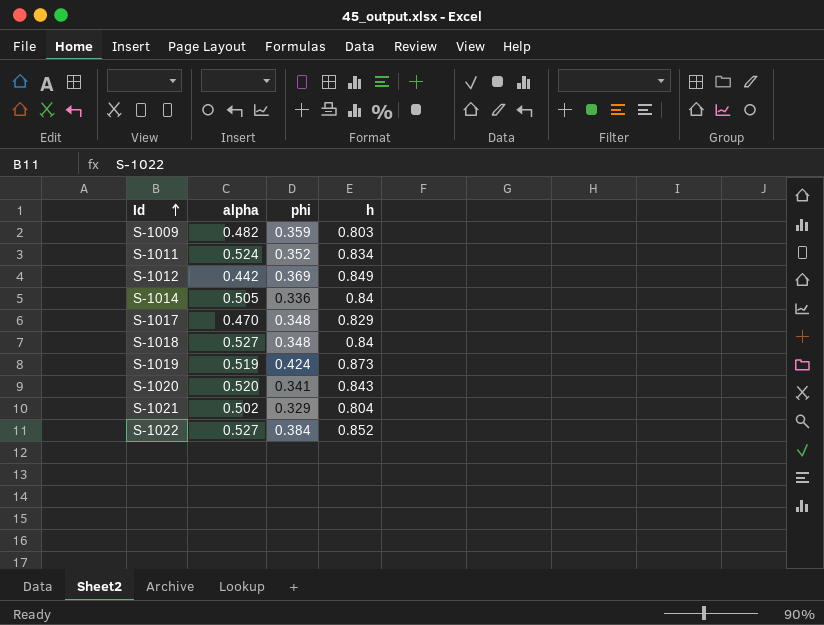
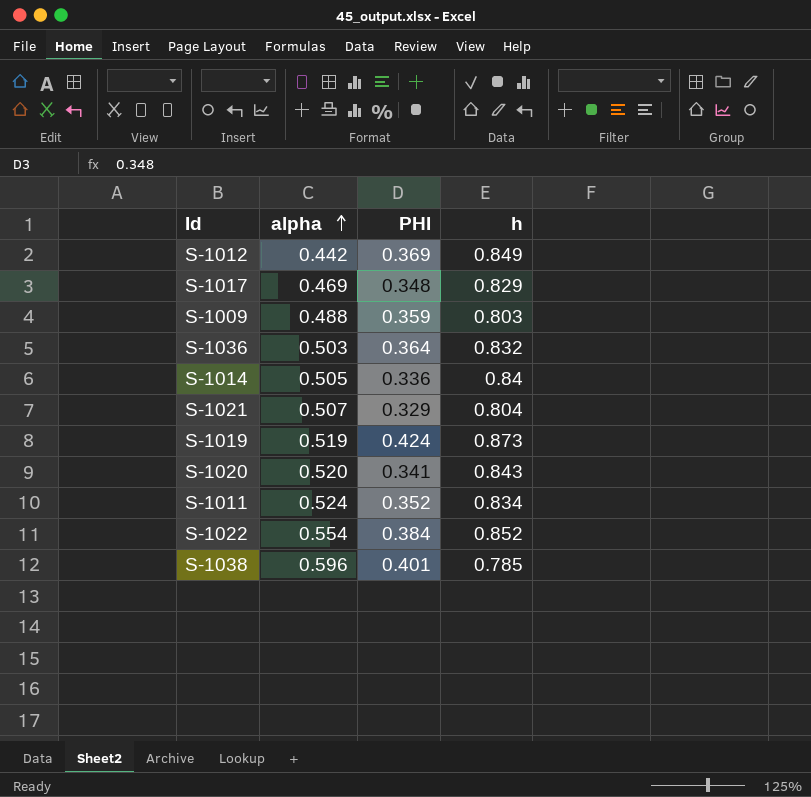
row order: Id ascending -> alpha ascending
column name: phi -> PHI
row S-1018: 0.527 | 0.348 | 0.84 -> none
S-1017 | alpha: 0.470 -> 0.469
S-1009 | alpha: 0.482 -> 0.488
row S-1036: none -> 0.503 | 0.364 | 0.832
S-1021 | alpha: 0.502 -> 0.507
S-1022 | alpha: 0.527 -> 0.554
row S-1038: none -> 0.596 | 0.401 | 0.785

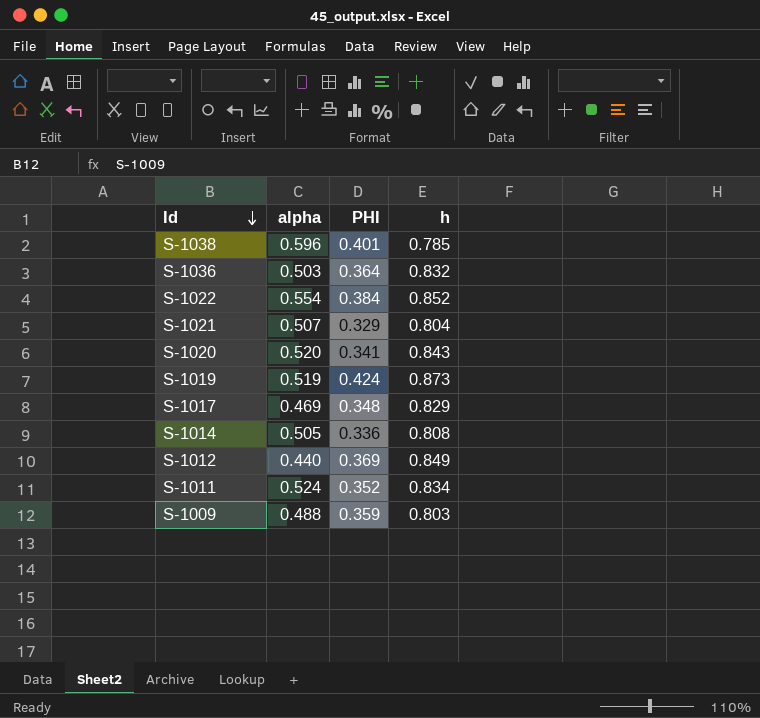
row order: alpha ascending -> Id descending
S-1014 | h: 0.84 -> 0.808
S-1012 | alpha: 0.442 -> 0.440

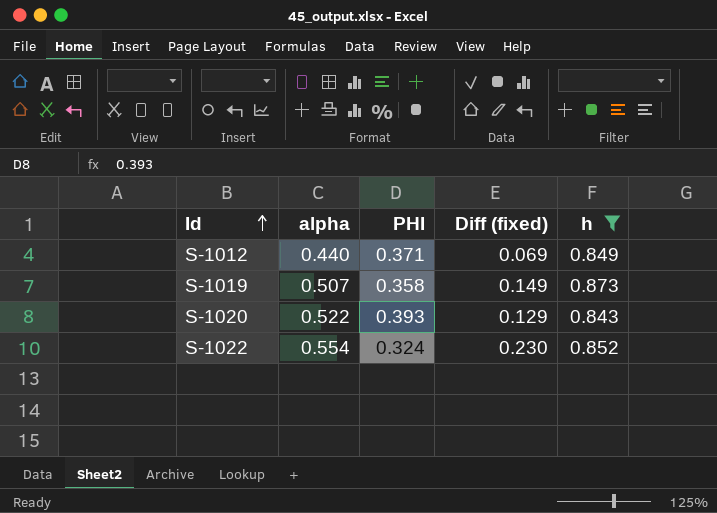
filter: none -> h >= 0.843
row order: Id descending -> Id ascending
column Diff (fixed) | formula: none -> [alpha] - [PHI]
S-1012 | PHI: 0.369 -> 0.371
S-1019 | alpha: 0.519 -> 0.507
S-1019 | PHI: 0.424 -> 0.358
S-1020 | alpha: 0.520 -> 0.522
S-1020 | PHI: 0.341 -> 0.393
S-1022 | PHI: 0.384 -> 0.324

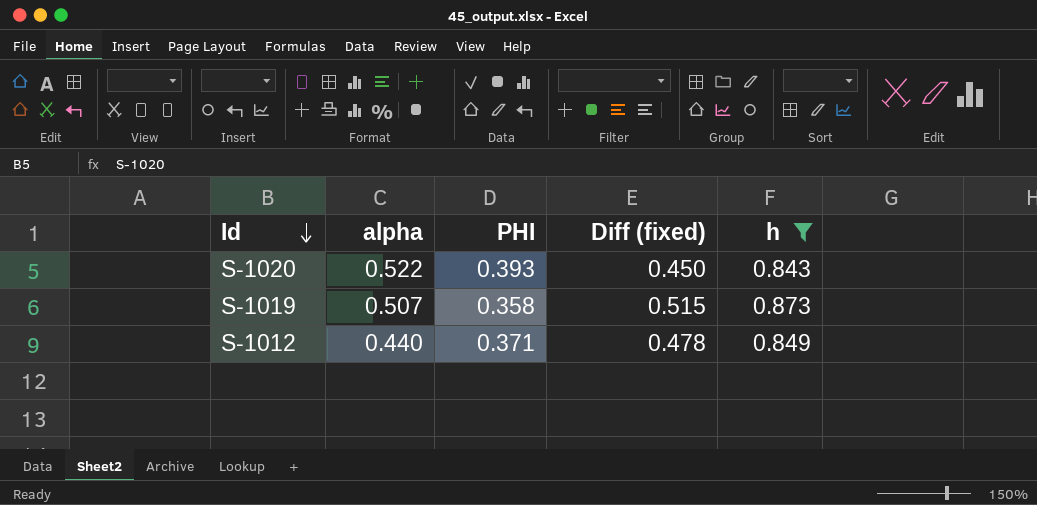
row order: Id ascending -> Id descending
column Diff (fixed) | formula: [alpha] - [PHI] -> [h] - [PHI]
row S-1022: 0.554 | 0.324 | 0.230 | 0.852 -> none

